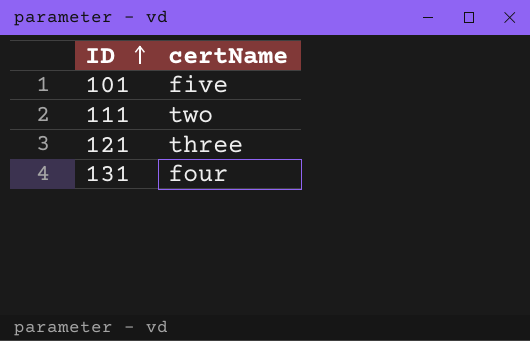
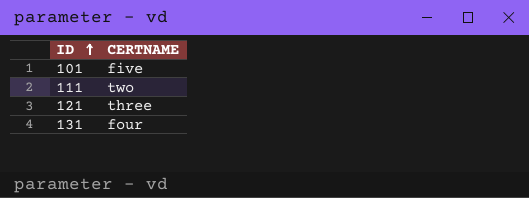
column name: certName -> CERTNAME

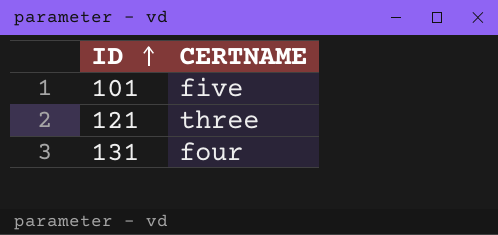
row 111: two -> none

